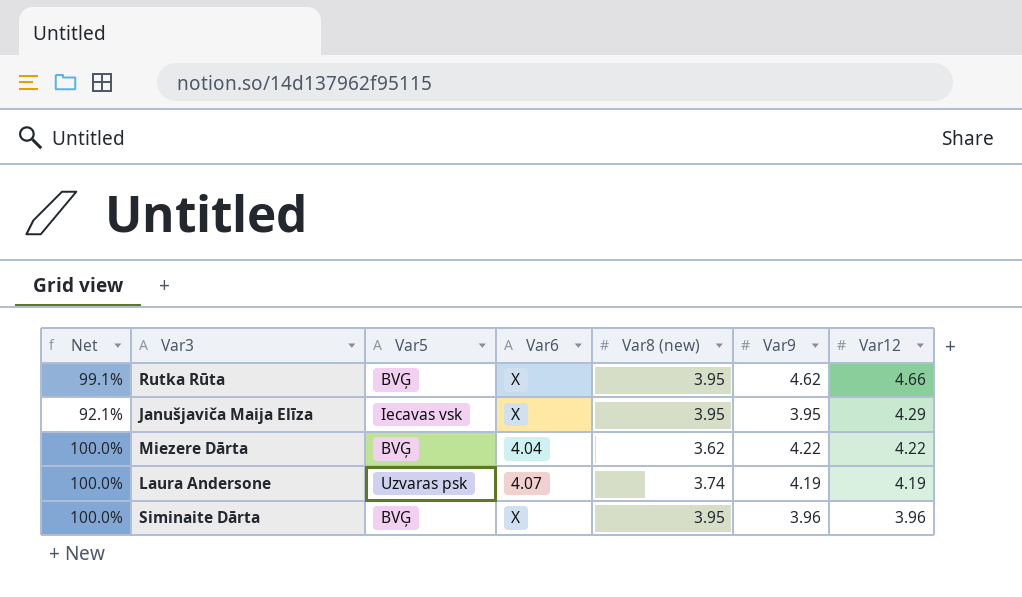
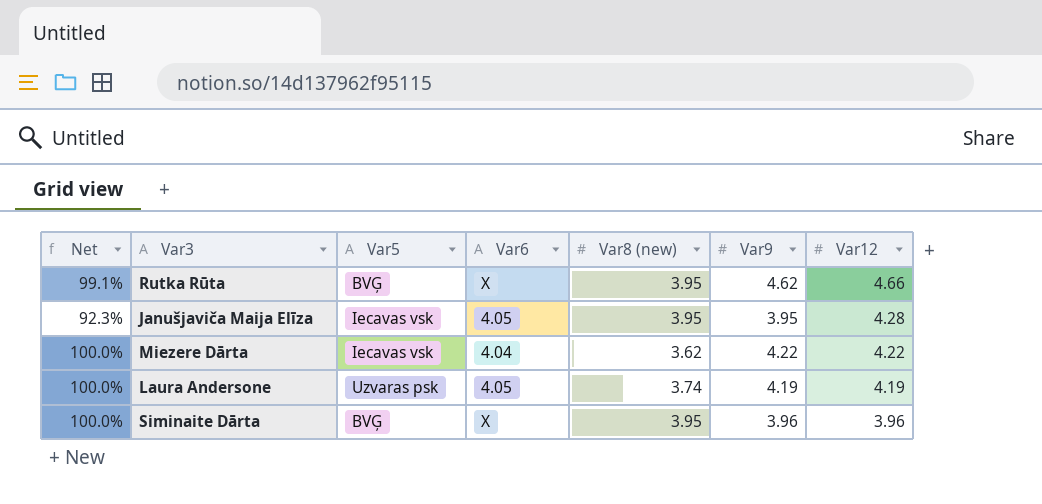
Janušjaviča Maija Elīza | Net: 92.1% -> 92.3%
Janušjaviča Maija Elīza | Var6: X -> 4.05
Janušjaviča Maija Elīza | Var12: 4.29 -> 4.28
Miezere Dārta | Var5: BVĢ -> Iecavas vsk
Laura Andersone | Var6: 4.07 -> 4.05

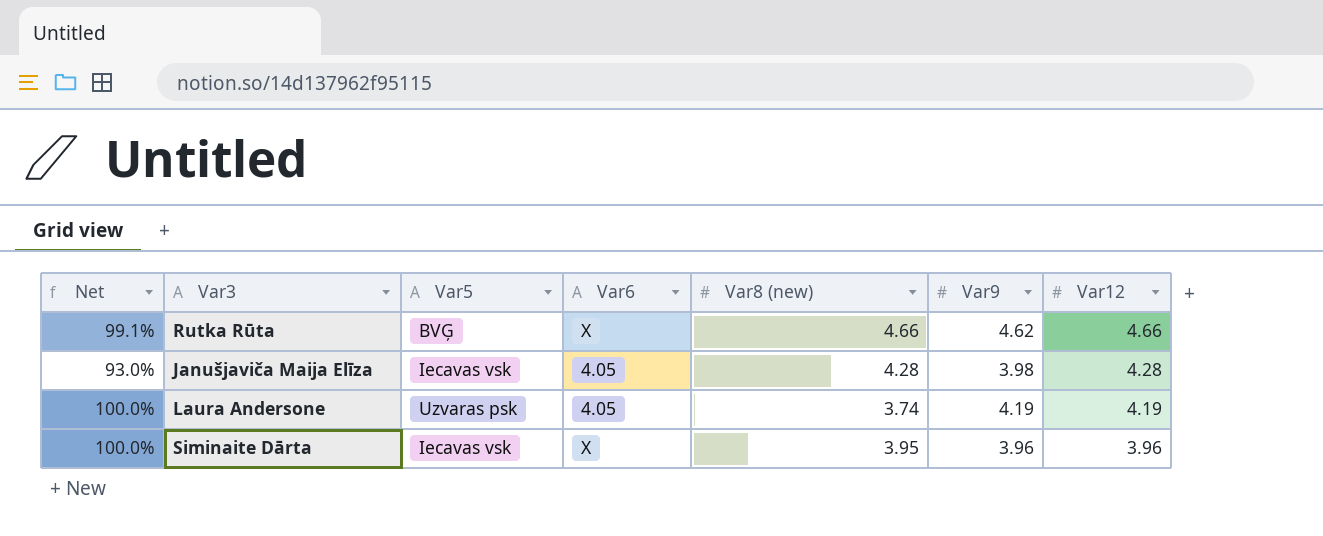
row Miezere Dārta: 100.0% | Iecavas vsk | 4.04 | 3.62 | 4.22 | 4.22 -> none
Rutka Rūta | Var8 (new): 3.95 -> 4.66
Janušjaviča Maija Elīza | Net: 92.3% -> 93.0%
Janušjaviča Maija Elīza | Var8 (new): 3.95 -> 4.28
Janušjaviča Maija Elīza | Var9: 3.95 -> 3.98
Siminaite Dārta | Var5: BVĢ -> Iecavas vsk

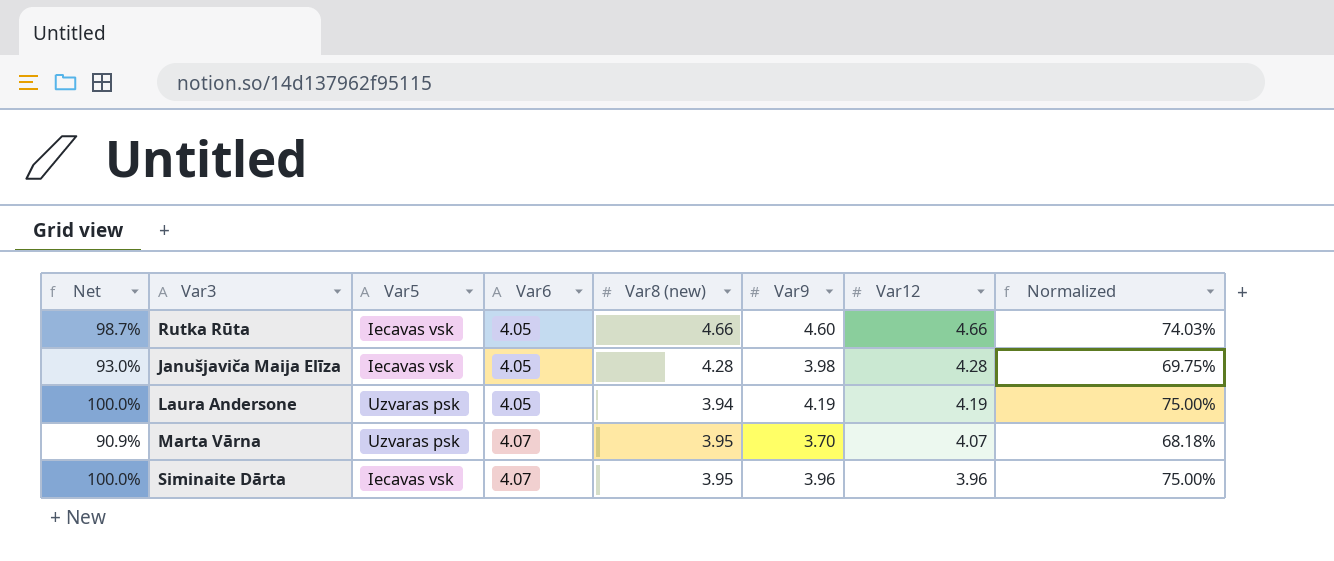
column Normalized | formula: none -> [Net] * 0.75
Rutka Rūta | Net: 99.1% -> 98.7%
Rutka Rūta | Var5: BVĢ -> Iecavas vsk
Rutka Rūta | Var6: X -> 4.05
Rutka Rūta | Var9: 4.62 -> 4.60
Laura Andersone | Var8 (new): 3.74 -> 3.94
row Marta Vārna: none -> 90.9% | Uzvaras psk | 4.07 | 3.95 | 3.70 | 4.07 | 68.18%
Siminaite Dārta | Var6: X -> 4.07

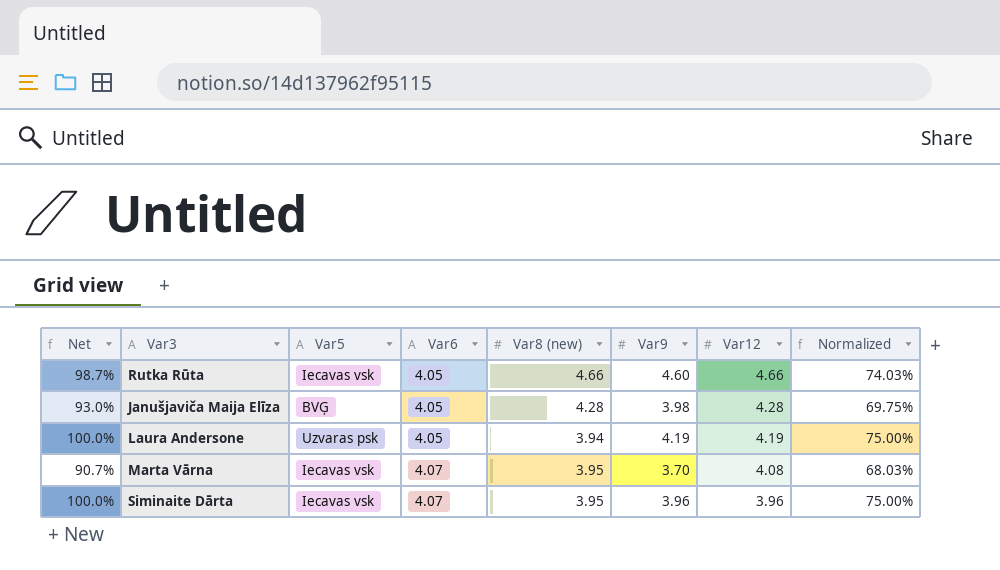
Janušjaviča Maija Elīza | Var5: Iecavas vsk -> BVĢ
Marta Vārna | Net: 90.9% -> 90.7%
Marta Vārna | Var5: Uzvaras psk -> Iecavas vsk
Marta Vārna | Var12: 4.07 -> 4.08
Marta Vārna | Normalized: 68.18% -> 68.03%

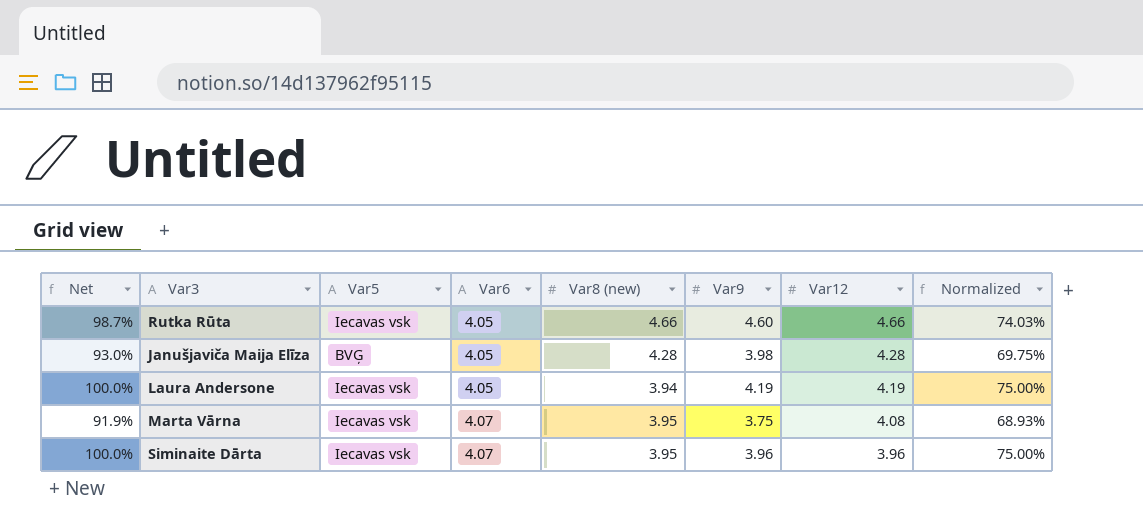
Laura Andersone | Var5: Uzvaras psk -> Iecavas vsk
Marta Vārna | Net: 90.7% -> 91.9%
Marta Vārna | Var9: 3.70 -> 3.75
Marta Vārna | Normalized: 68.03% -> 68.93%

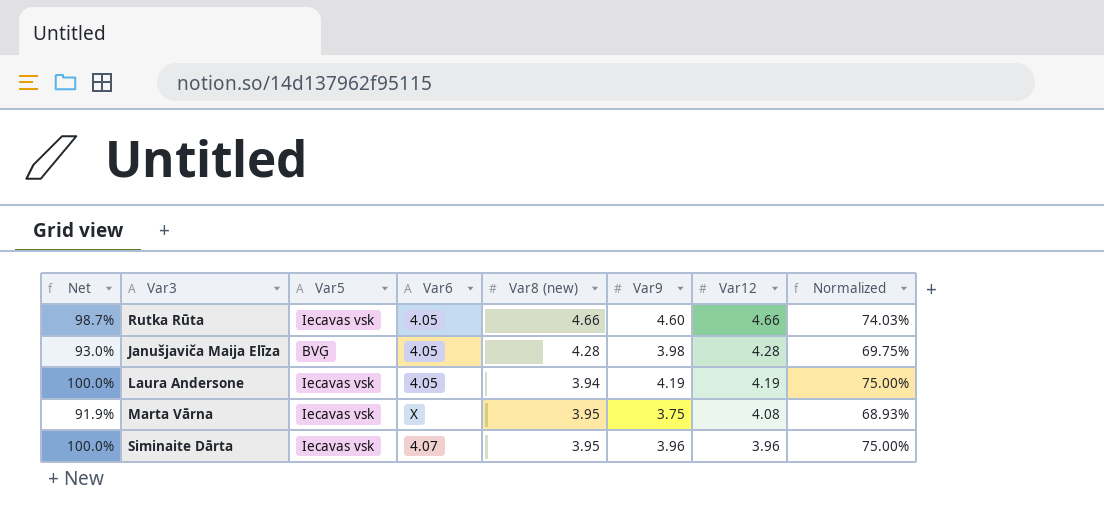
Marta Vārna | Var6: 4.07 -> X

